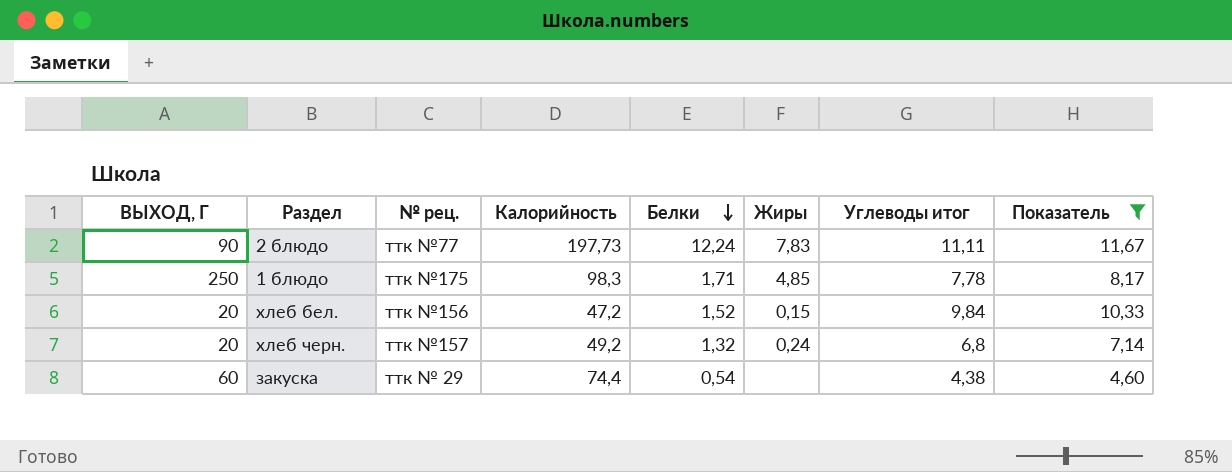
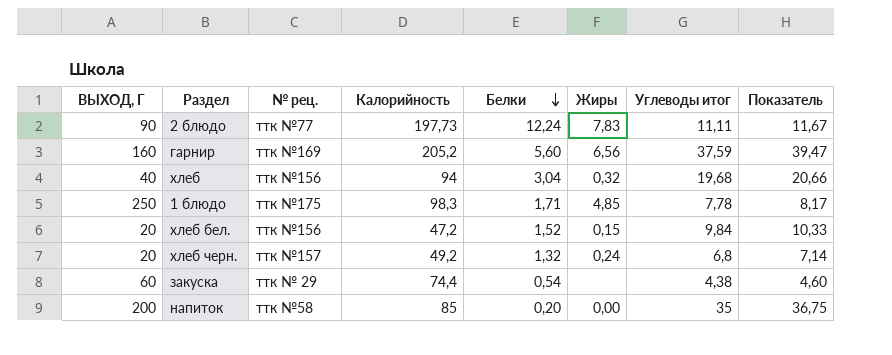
filter: Показатель <= 11,67 -> none

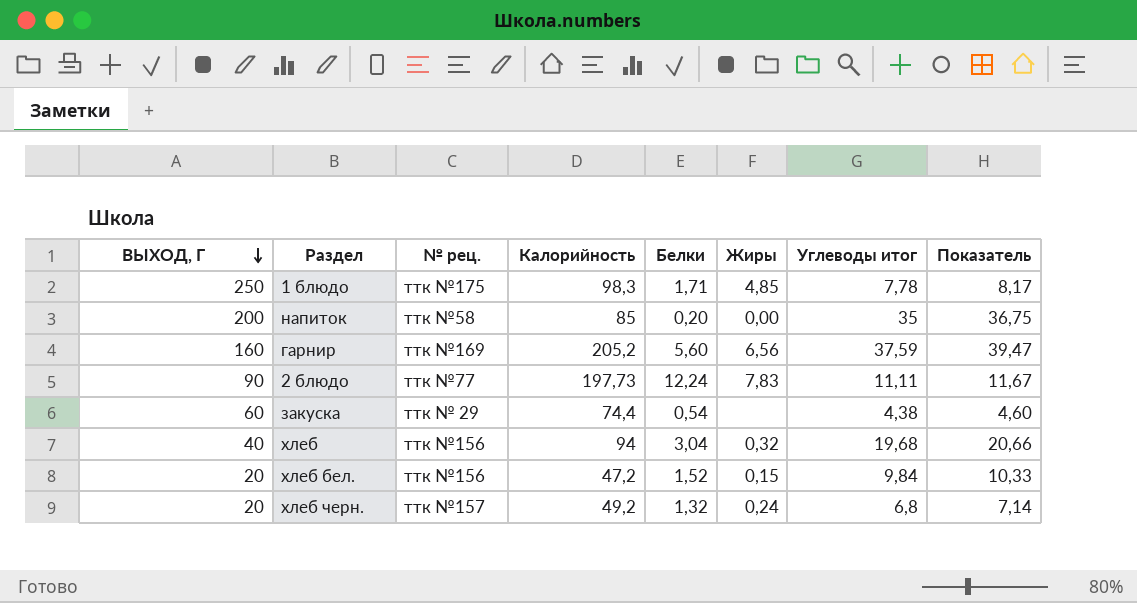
row order: Белки descending -> ВЫХОД, Г descending

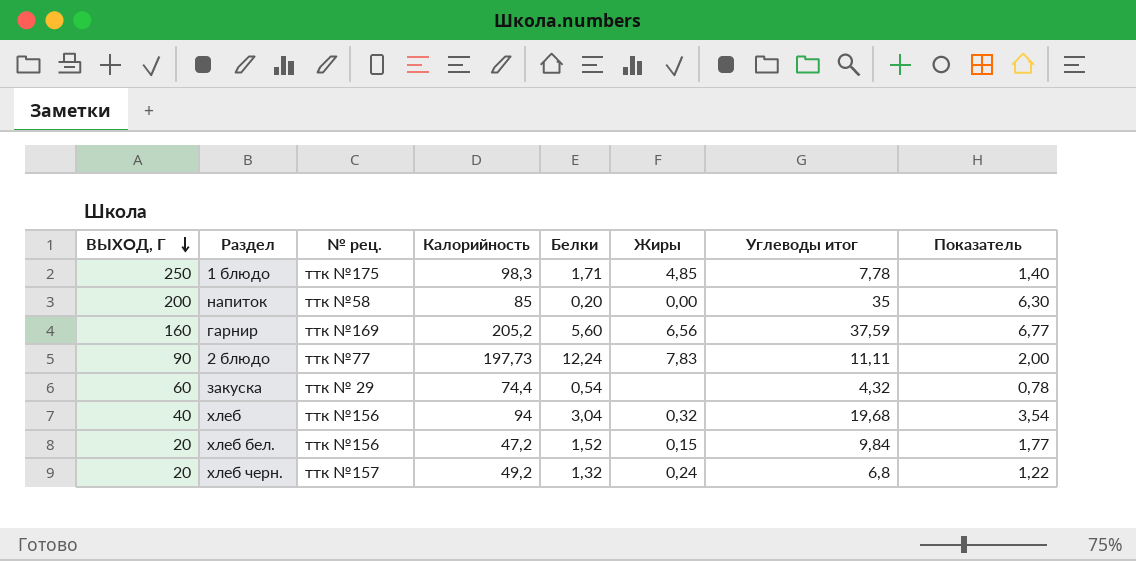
column Показатель | formula: [Углеводы итог] * 1,05 -> [Углеводы итог] * 0,18
закуска | Углеводы итог: 4,38 -> 4,32

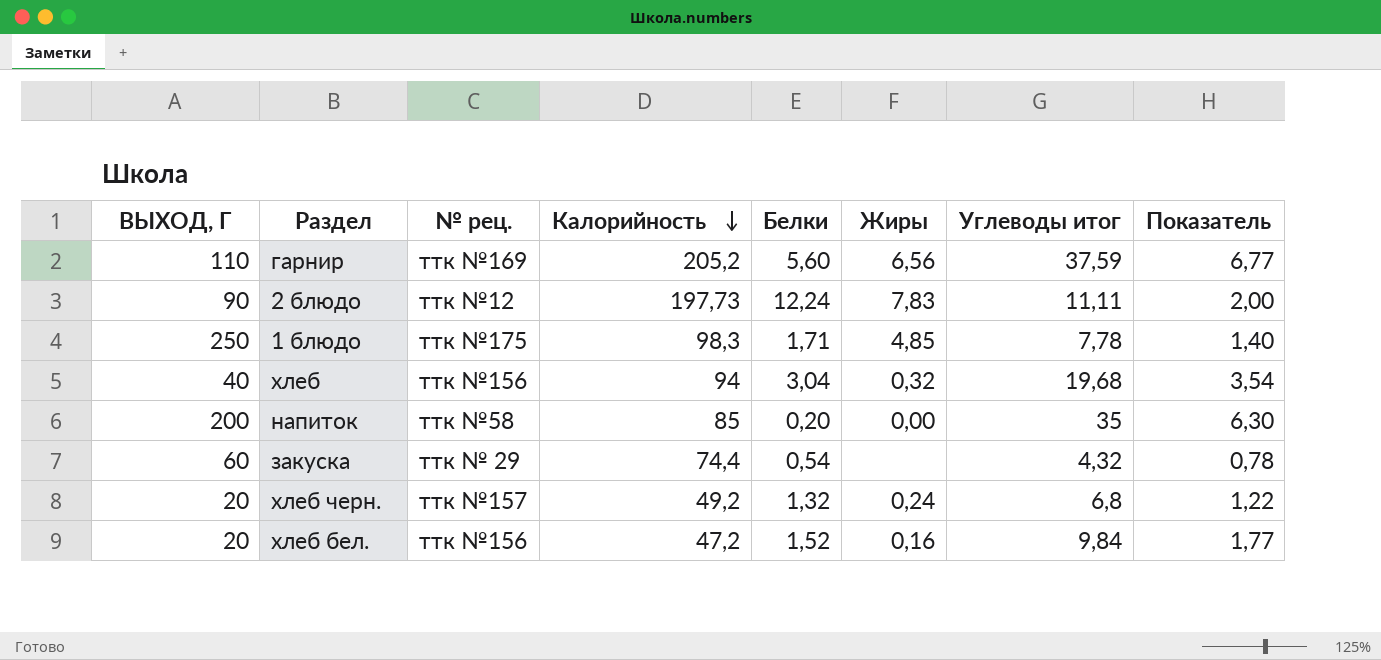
row order: ВЫХОД, Г descending -> Калорийность descending
гарнир | ВЫХОД, Г: 160 -> 110
2 блюдо | № рец.: ттк №77 -> ттк №12
хлеб бел. | Жиры: 0,15 -> 0,16

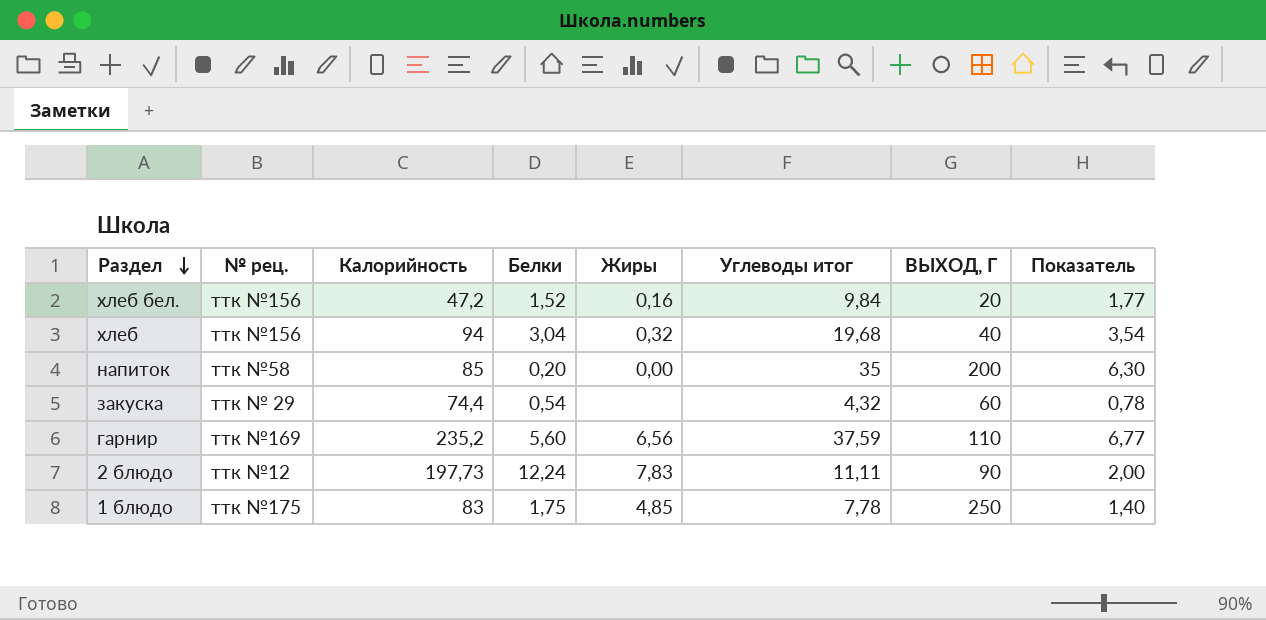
row order: Калорийность descending -> Раздел descending
column ВЫХОД, Г | position: 1 -> 7
row хлеб черн.: 20 | ттк №157 | 49,2 | 1,32 | 0,24 | 6,8 | 1,22 -> none
гарнир | Калорийность: 205,2 -> 235,2
1 блюдо | Калорийность: 98,3 -> 83
1 блюдо | Белки: 1,71 -> 1,75

